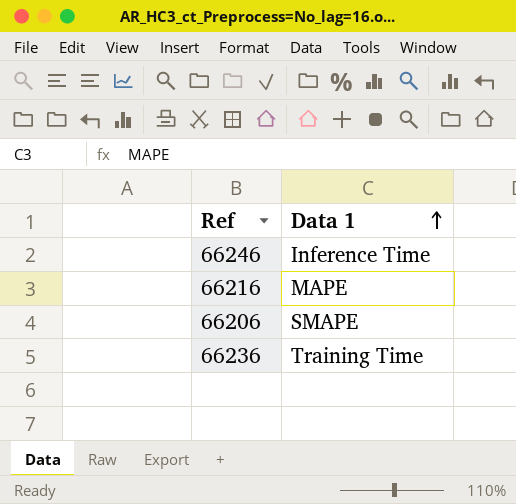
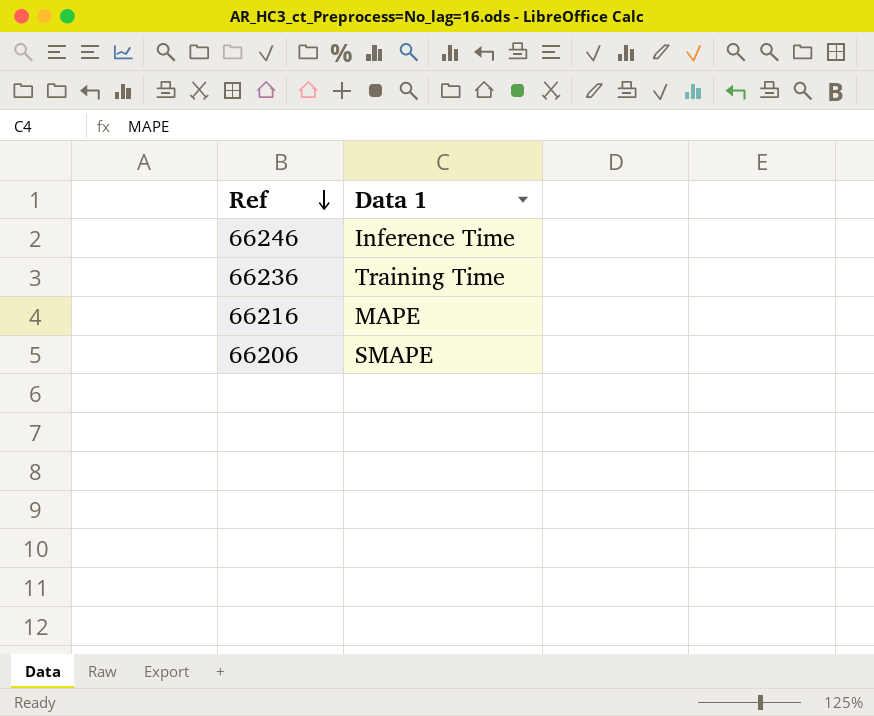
row order: Data 1 ascending -> Ref descending

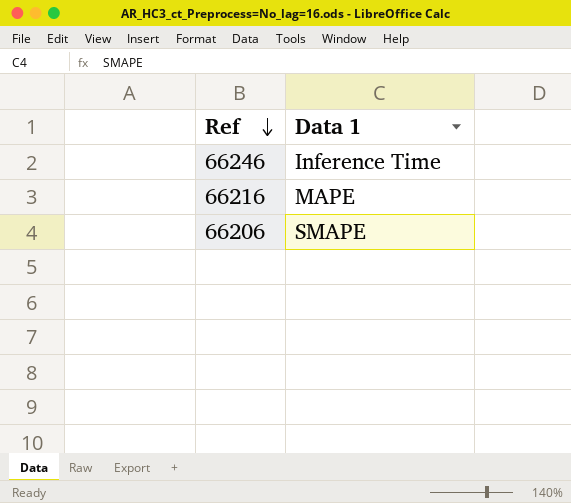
row 66236: Training Time -> none

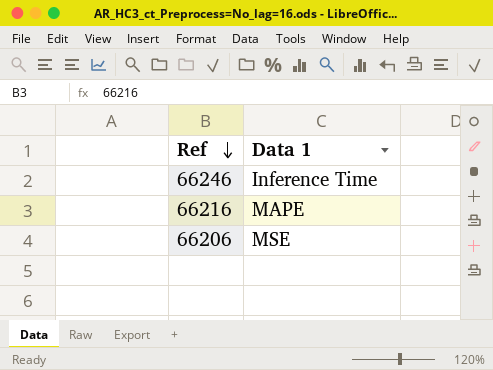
66206 | Data 1: SMAPE -> MSE

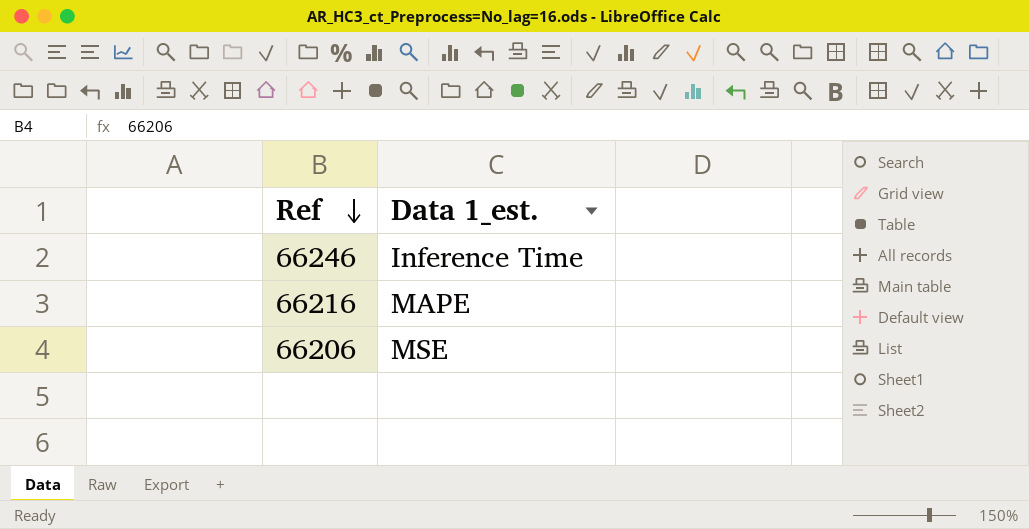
column name: Data 1 -> Data 1_est.

